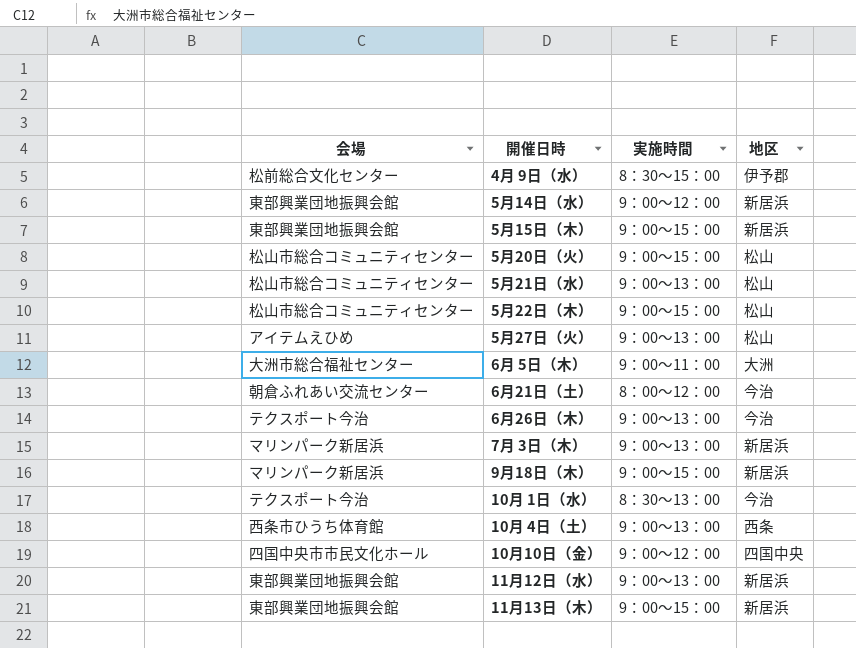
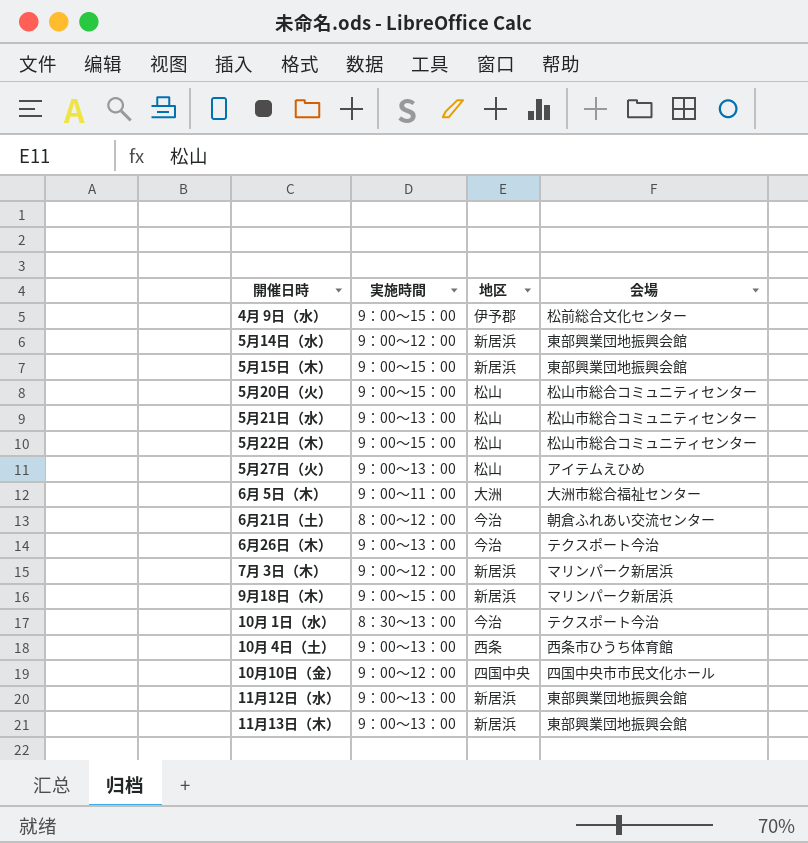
column 会場 | position: 1 -> 4
4月 9日（水） | 実施時間: 8：30～15：00 -> 9：00～15：00
7月 3日（木） | 実施時間: 9：00～13：00 -> 9：00～12：00
11月13日（木） | 実施時間: 9：00～15：00 -> 9：00～13：00

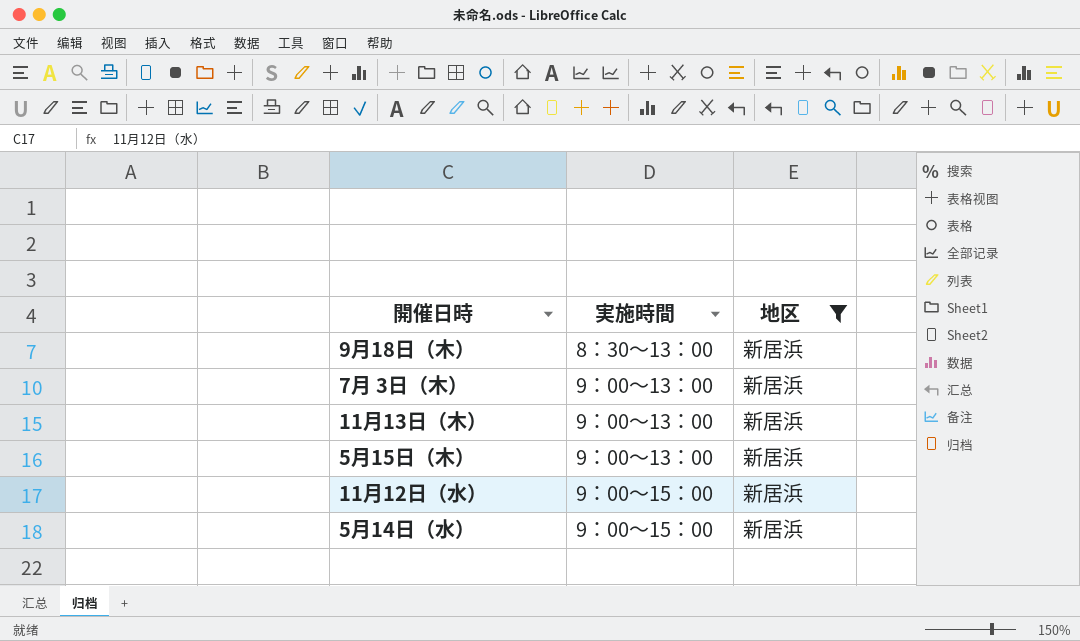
filter: none -> 地区 = 新居浜
row order: none -> 実施時間 ascending
column 会場 | position: 4 -> none
9月18日（木） | 実施時間: 9：00～15：00 -> 8：30～13：00
7月 3日（木） | 実施時間: 9：00～12：00 -> 9：00～13：00
5月15日（木） | 実施時間: 9：00～15：00 -> 9：00～13：00
11月12日（水） | 実施時間: 9：00～13：00 -> 9：00～15：00
5月14日（水） | 実施時間: 9：00～12：00 -> 9：00～15：00

